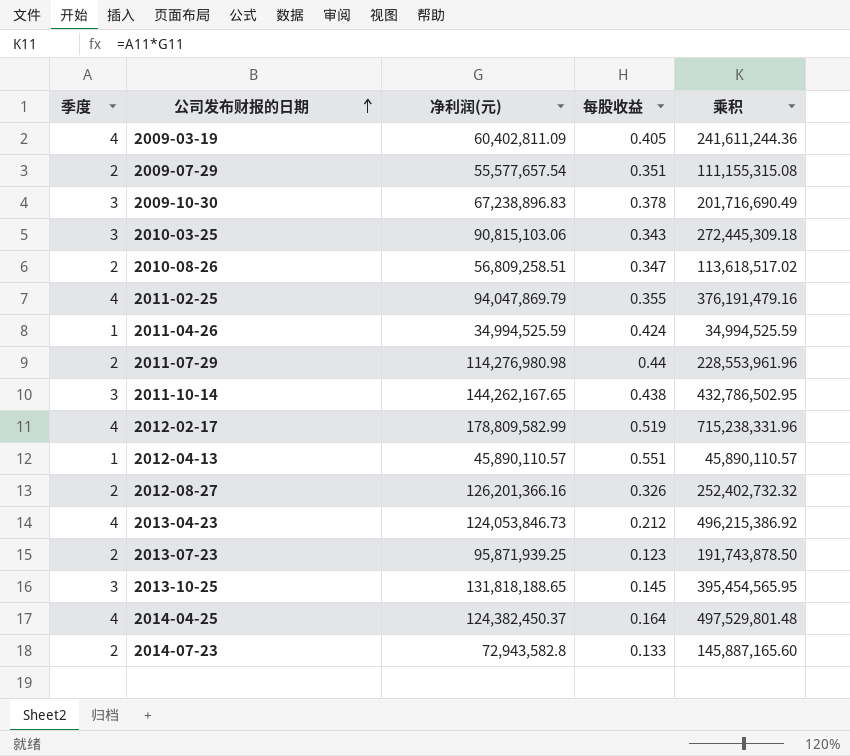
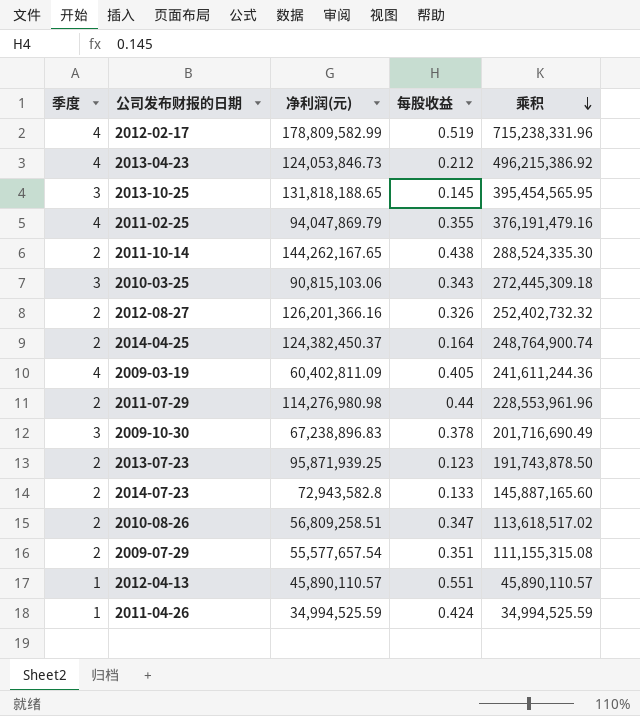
row order: 公司发布财报的日期 ascending -> 乘积 descending
2011-10-14 | 季度: 3 -> 2
2011-10-14 | 乘积: 432,786,502.95 -> 288,524,335.30
2014-04-25 | 季度: 4 -> 2
2014-04-25 | 乘积: 497,529,801.48 -> 248,764,900.74

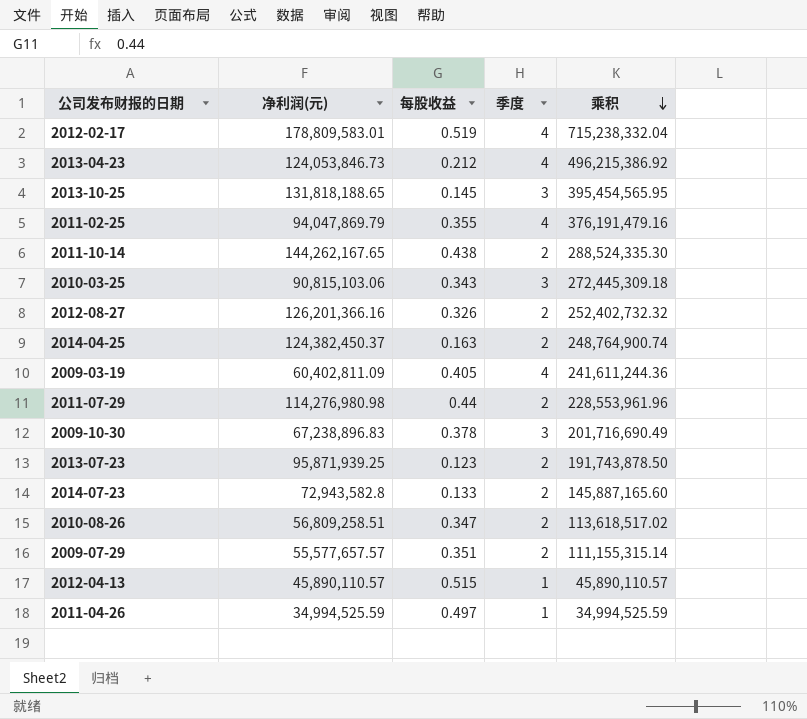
column 季度 | position: 1 -> 4
2012-02-17 | 净利润(元): 178,809,582.99 -> 178,809,583.01
2012-02-17 | 乘积: 715,238,331.96 -> 715,238,332.04
2014-04-25 | 每股收益: 0.164 -> 0.163
2009-07-29 | 净利润(元): 55,577,657.54 -> 55,577,657.57
2009-07-29 | 乘积: 111,155,315.08 -> 111,155,315.14
2012-04-13 | 每股收益: 0.551 -> 0.515
2011-04-26 | 每股收益: 0.424 -> 0.497

